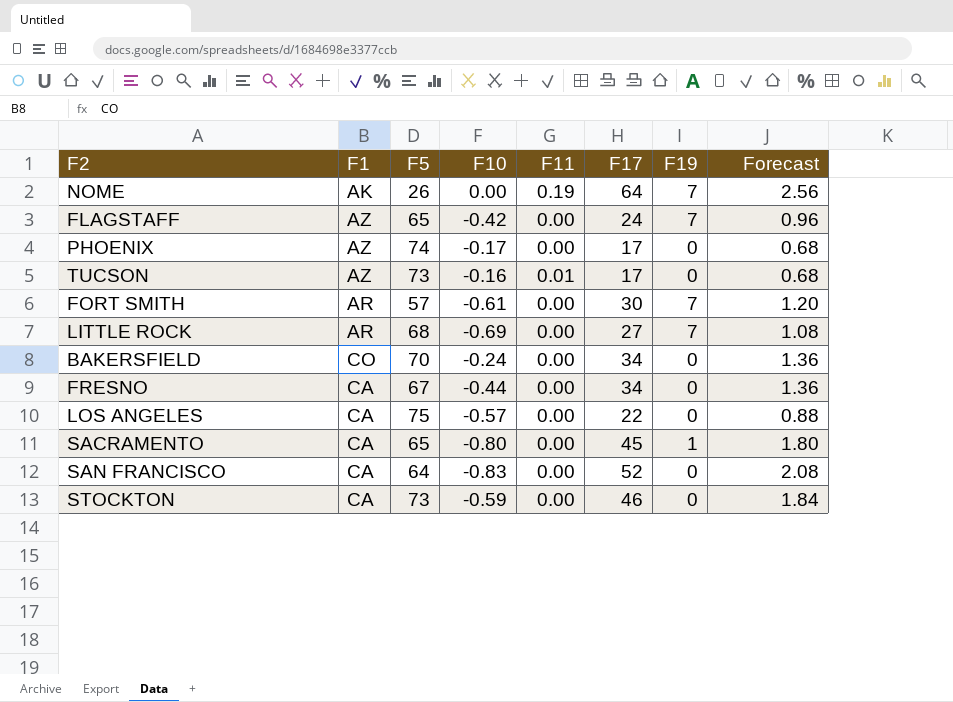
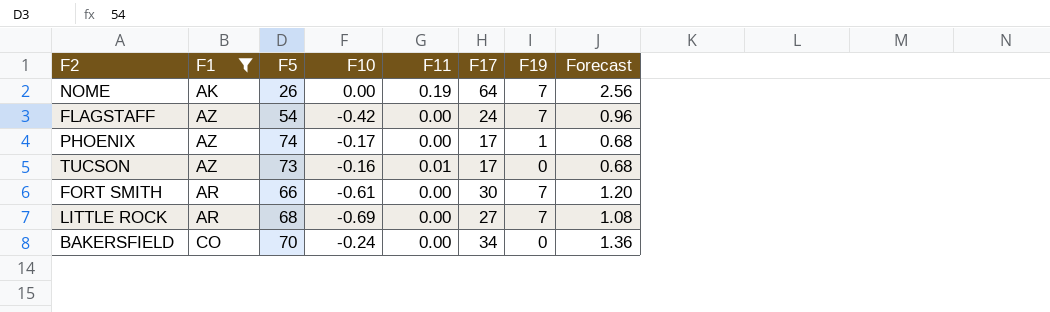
filter: none -> F1 != CA
FLAGSTAFF | F5: 65 -> 54
PHOENIX | F19: 0 -> 1
FORT SMITH | F5: 57 -> 66

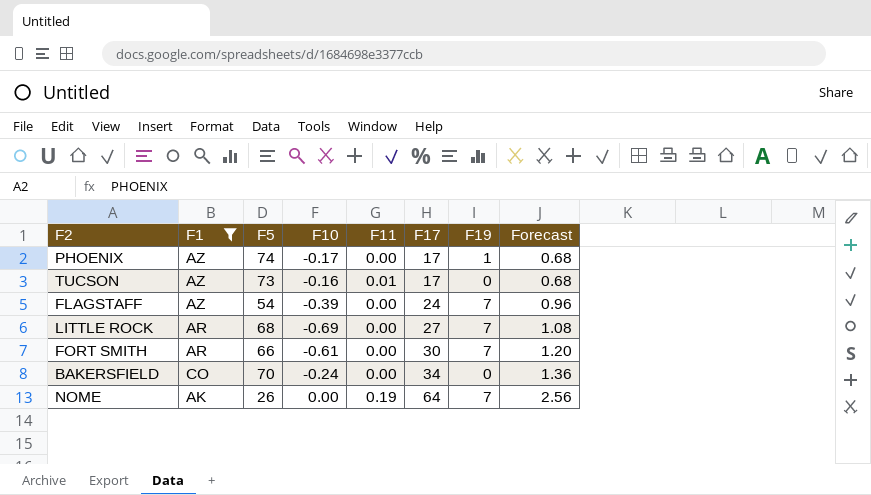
row order: none -> F17 ascending
FLAGSTAFF | F10: -0.42 -> -0.39

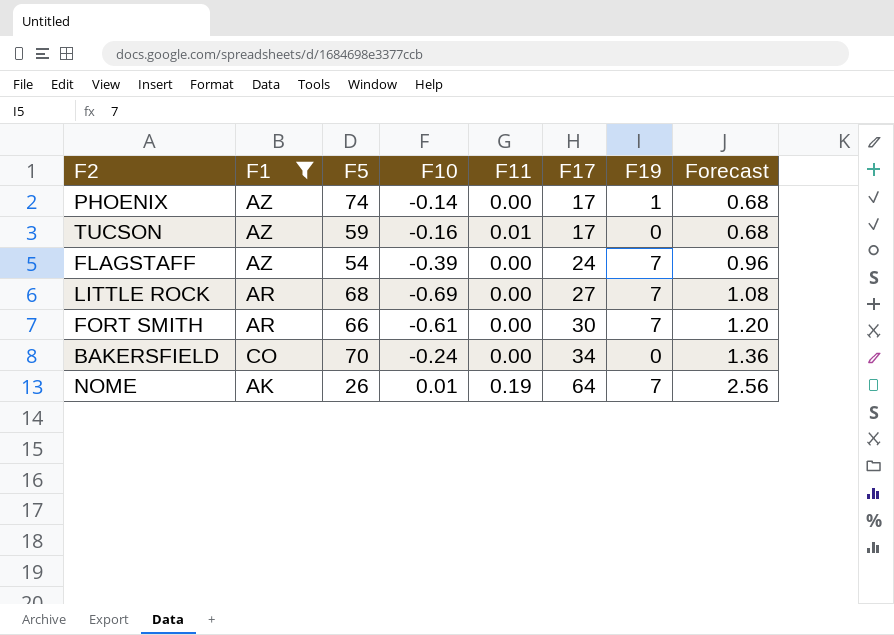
PHOENIX | F10: -0.17 -> -0.14
TUCSON | F5: 73 -> 59
NOME | F10: 0.00 -> 0.01

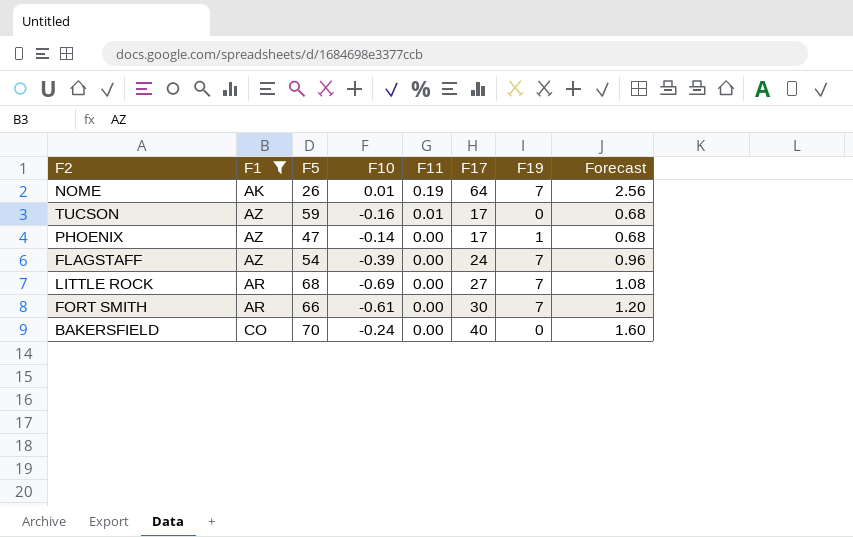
row order: F17 ascending -> F11 descending
PHOENIX | F5: 74 -> 47
BAKERSFIELD | F17: 34 -> 40
BAKERSFIELD | Forecast: 1.36 -> 1.60

